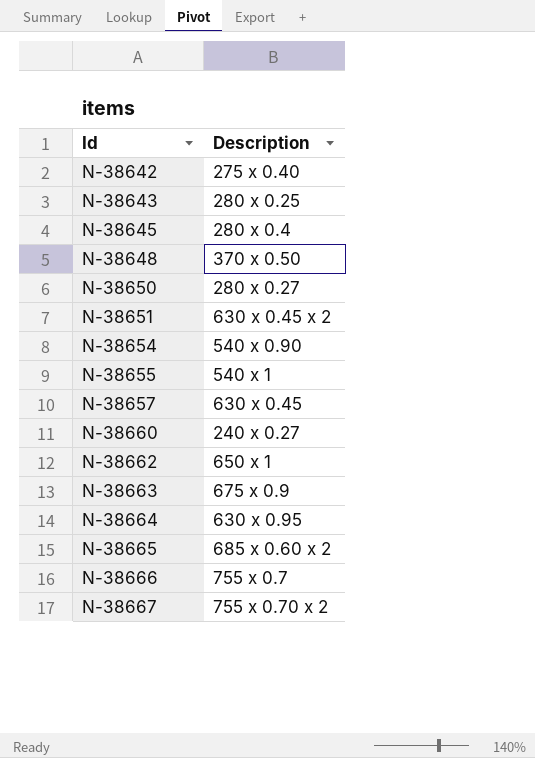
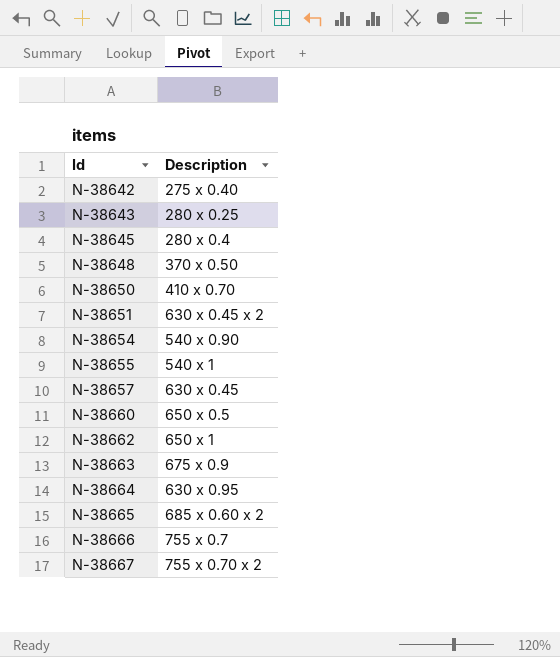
N-38650 | Description: 280 x 0.27 -> 410 x 0.70
N-38660 | Description: 240 x 0.27 -> 650 x 0.5

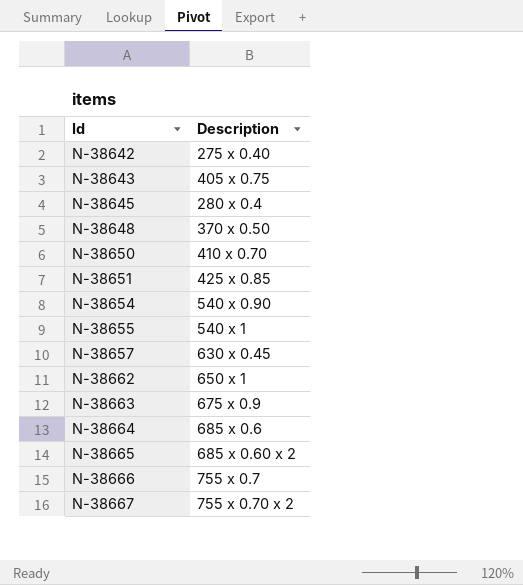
row N-38660: 650 x 0.5 -> none
N-38643 | Description: 280 x 0.25 -> 405 x 0.75
N-38651 | Description: 630 x 0.45 x 2 -> 425 x 0.85
N-38664 | Description: 630 x 0.95 -> 685 x 0.6

